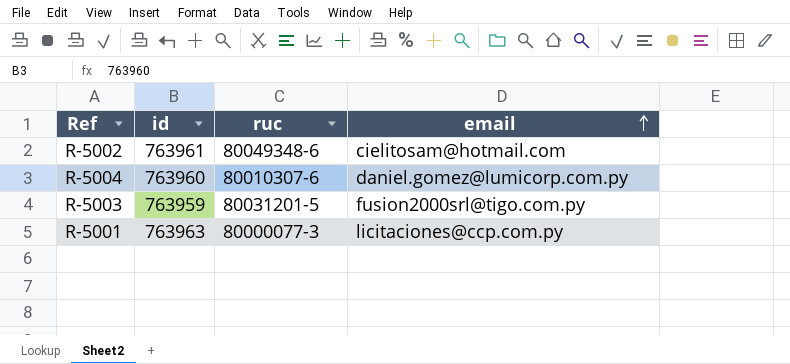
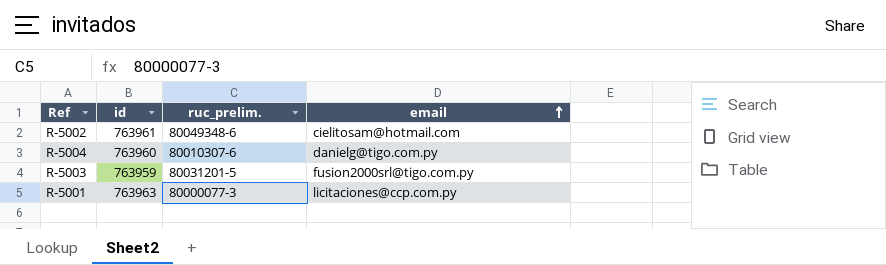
column name: ruc -> ruc_prelim.
R-5004 | email: daniel.gomez@lumicorp.com.py -> danielg@tigo.com.py

